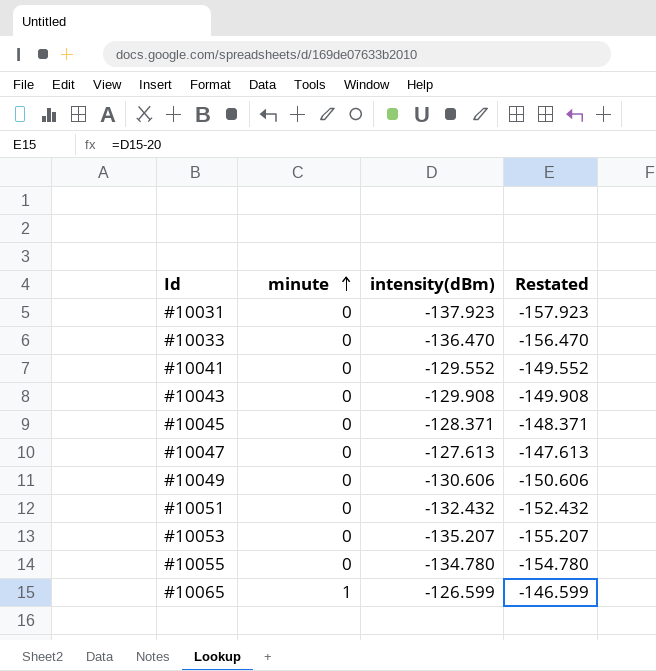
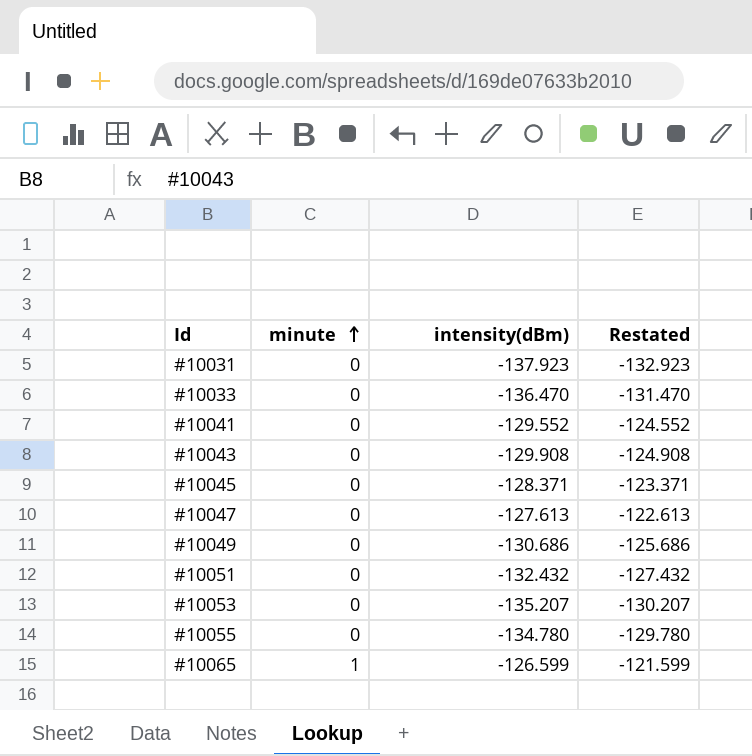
column Restated | formula: [intensity(dBm)] - 20 -> [intensity(dBm)] + 5
#10049 | intensity(dBm): -130.606 -> -130.686

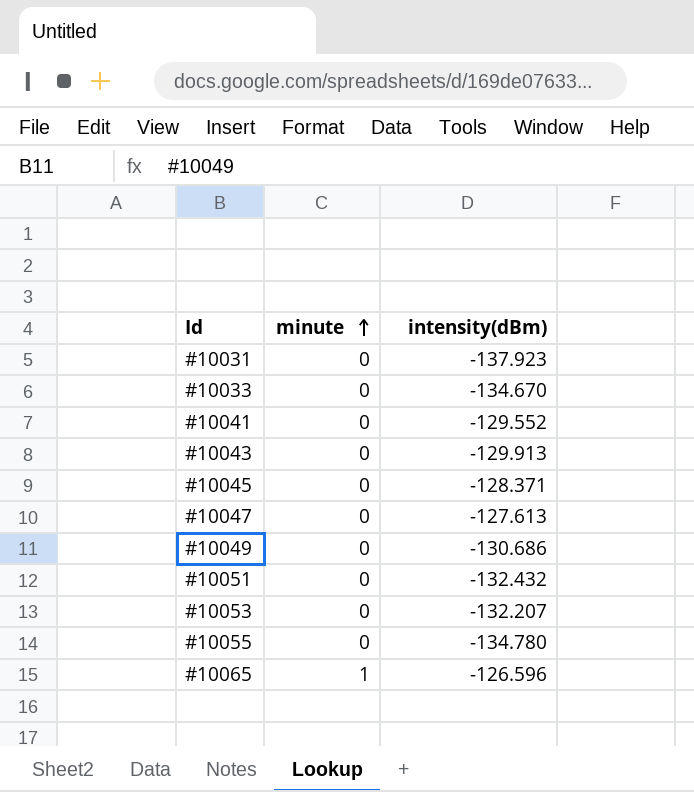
column Restated | formula: [intensity(dBm)] + 5 -> none
#10033 | intensity(dBm): -136.470 -> -134.670
#10043 | intensity(dBm): -129.908 -> -129.913
#10053 | intensity(dBm): -135.207 -> -132.207
#10065 | intensity(dBm): -126.599 -> -126.596

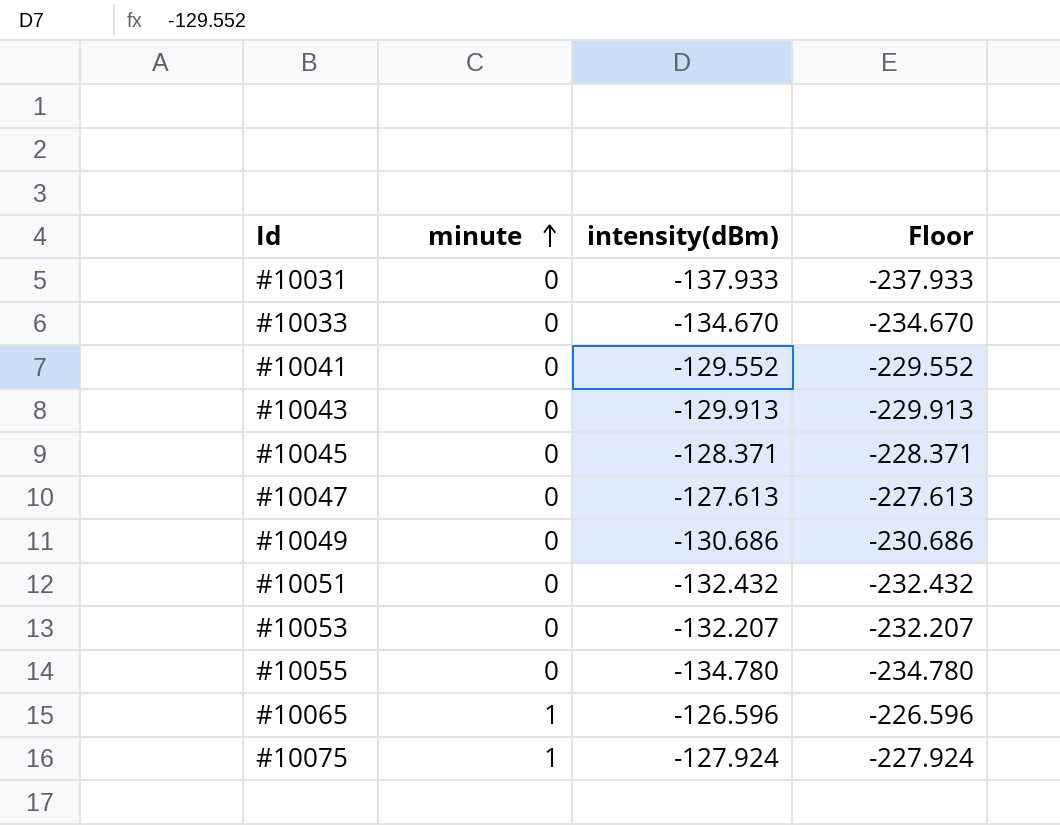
column Floor | formula: none -> [intensity(dBm)] - 100
#10031 | intensity(dBm): -137.923 -> -137.933
row #10075: none -> 1 | -127.924 | -227.924

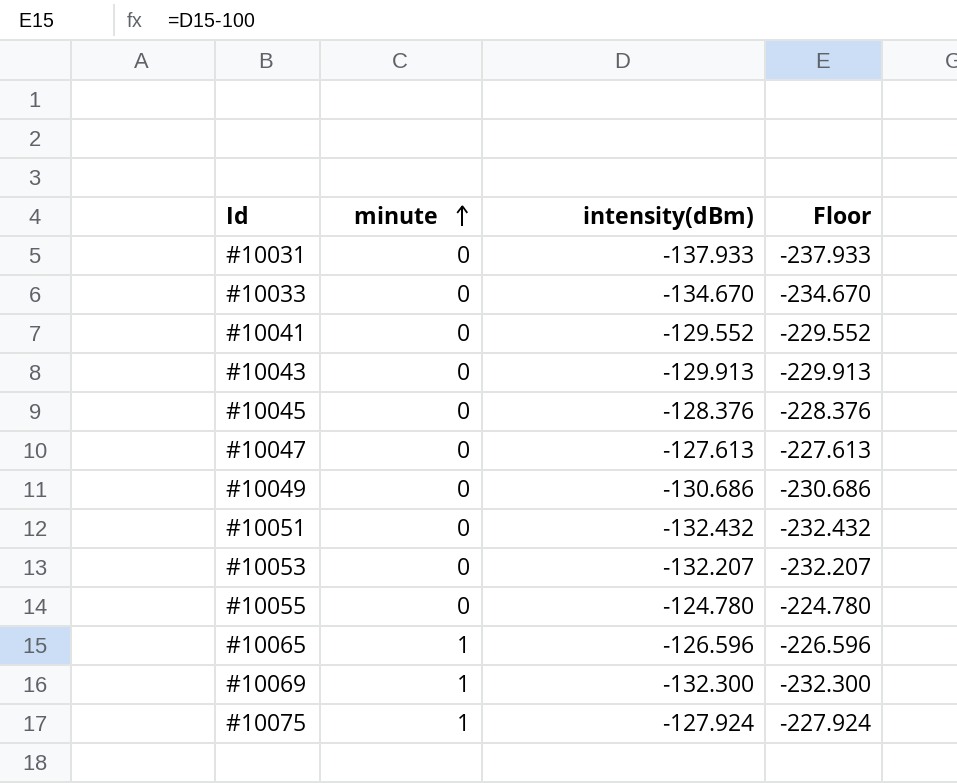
#10045 | intensity(dBm): -128.371 -> -128.376
#10045 | Floor: -228.371 -> -228.376
#10055 | intensity(dBm): -134.780 -> -124.780
#10055 | Floor: -234.780 -> -224.780
row #10069: none -> 1 | -132.300 | -232.300

